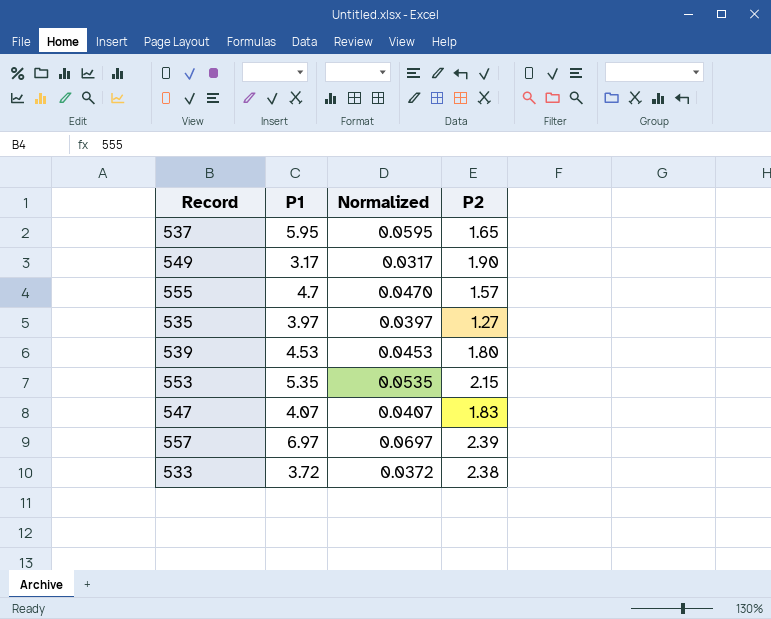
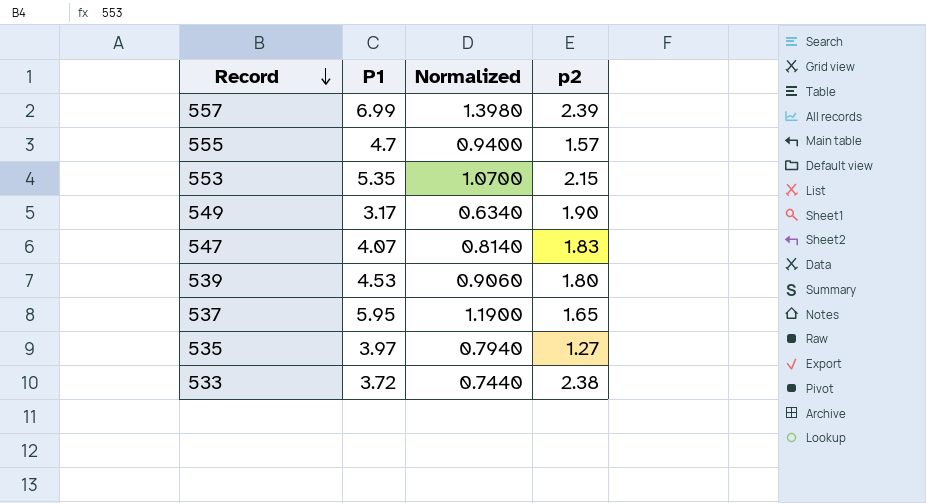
row order: none -> Record descending
column Normalized | formula: [P1] * 0.01 -> [P1] * 0.2
column name: P2 -> p2
557 | P1: 6.97 -> 6.99

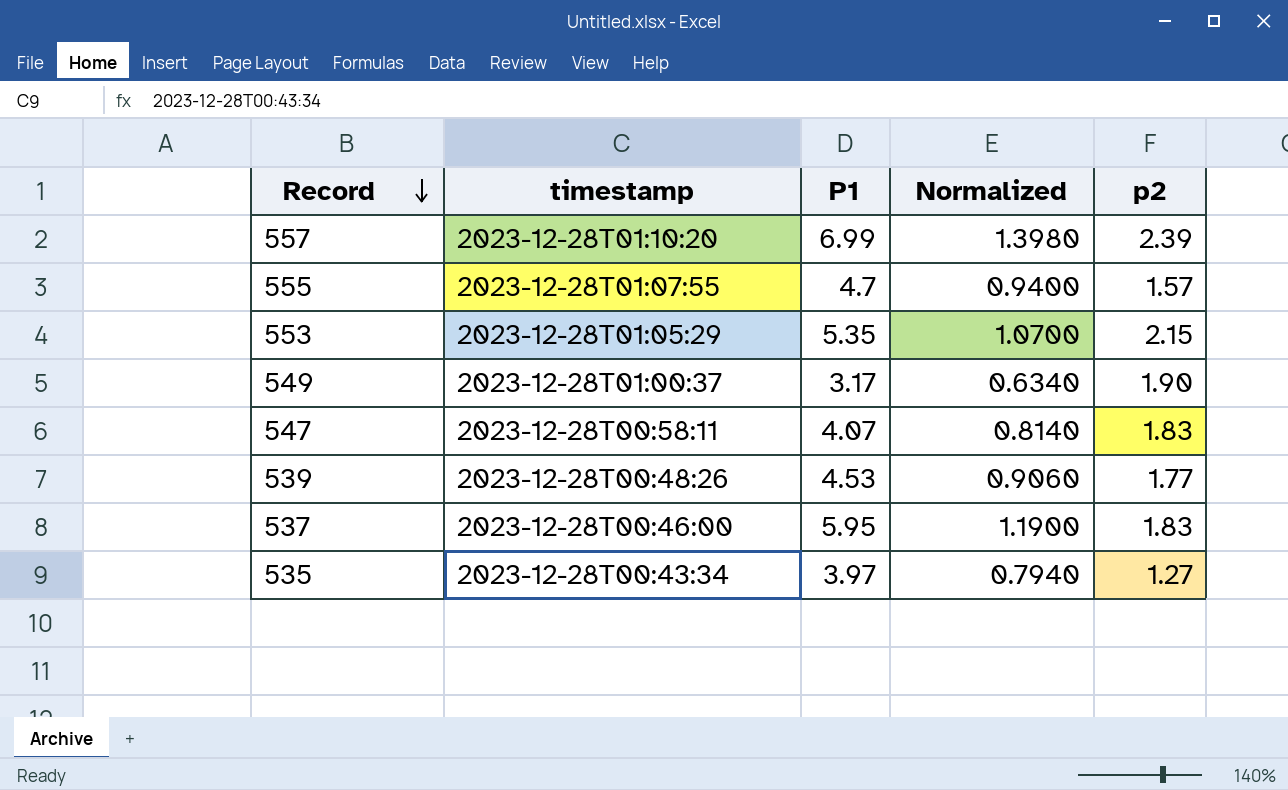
column timestamp | position: none -> 2
row 533: 3.72 | 0.7440 | 2.38 -> none
539 | p2: 1.80 -> 1.77
537 | p2: 1.65 -> 1.83

